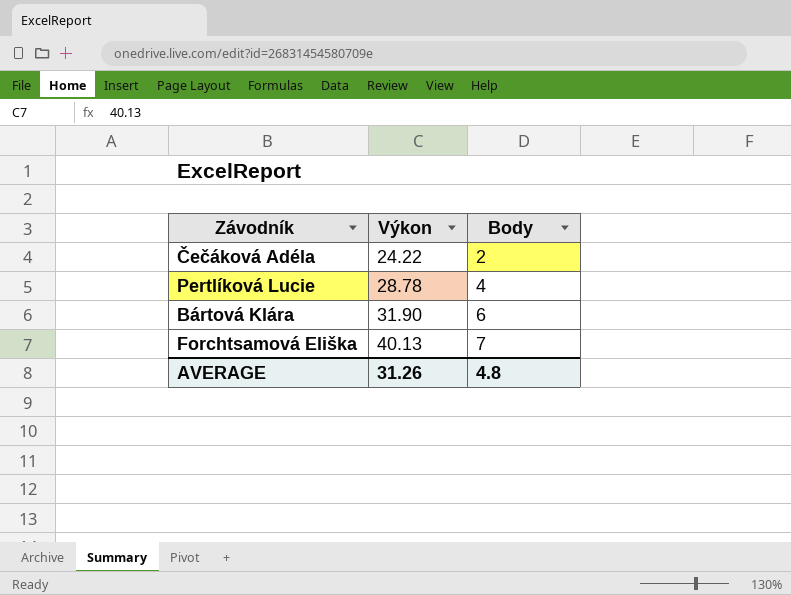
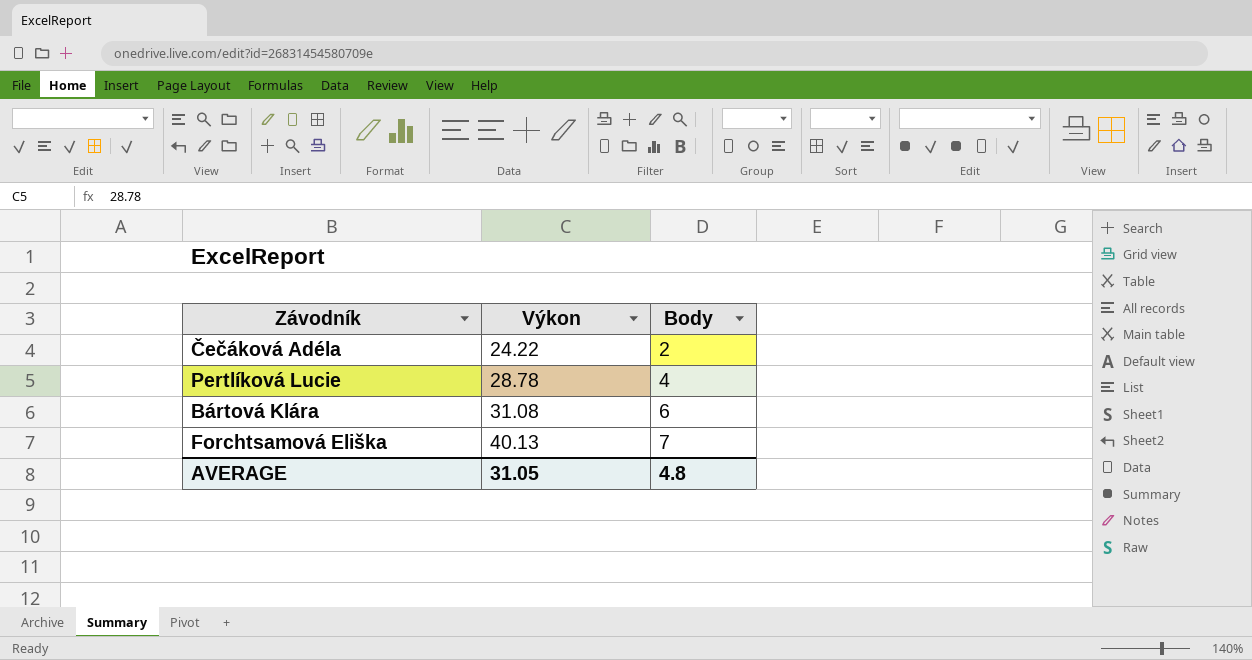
Bártová Klára | Výkon: 31.90 -> 31.08
AVERAGE | Výkon: 31.26 -> 31.05

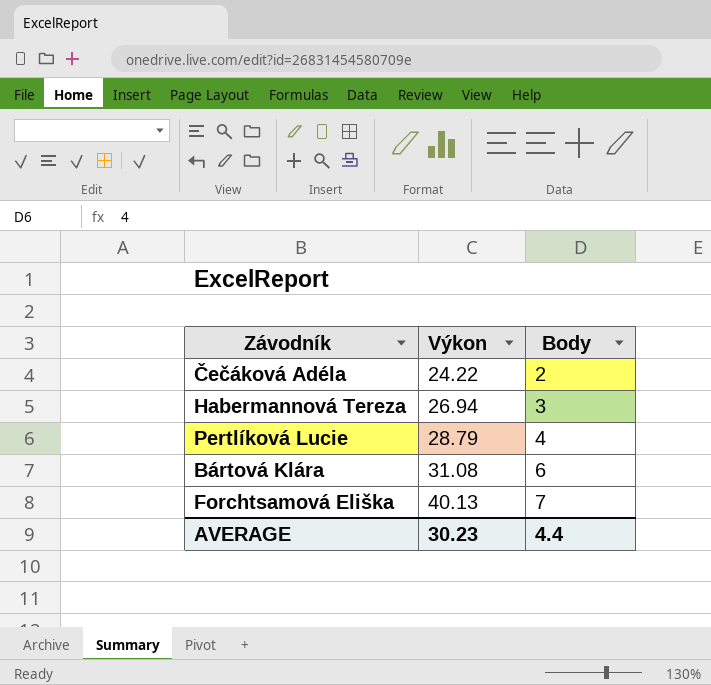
row Habermannová Tereza: none -> 26.94 | 3
Pertlíková Lucie | Výkon: 28.78 -> 28.79
AVERAGE | Výkon: 31.05 -> 30.23
AVERAGE | Body: 4.8 -> 4.4

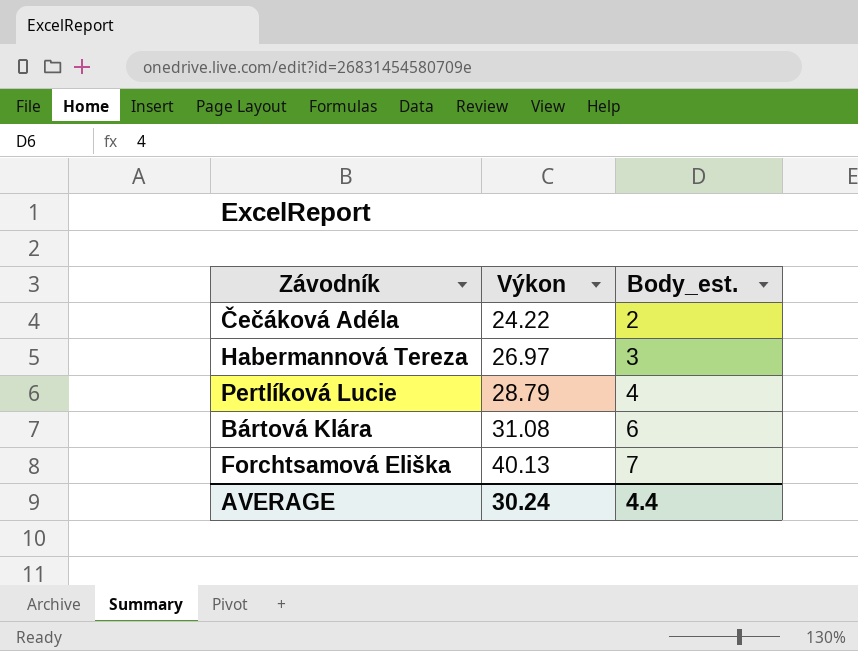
column name: Body -> Body_est.
Habermannová Tereza | Výkon: 26.94 -> 26.97
AVERAGE | Výkon: 30.23 -> 30.24

